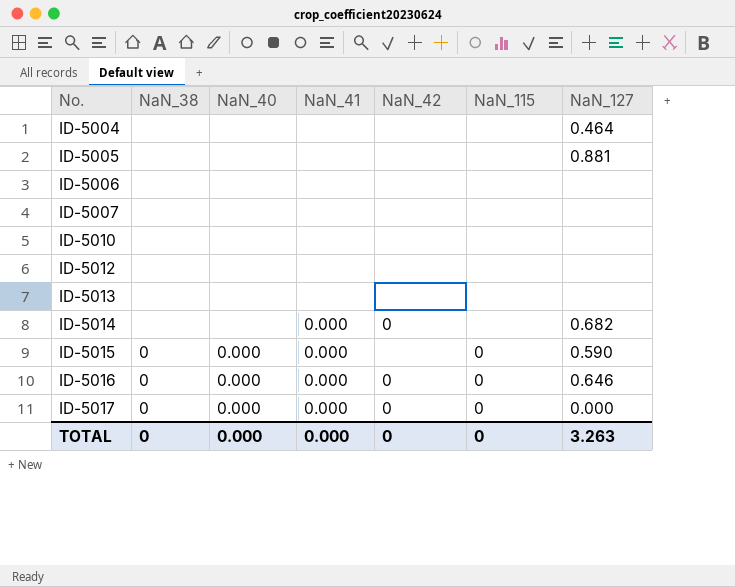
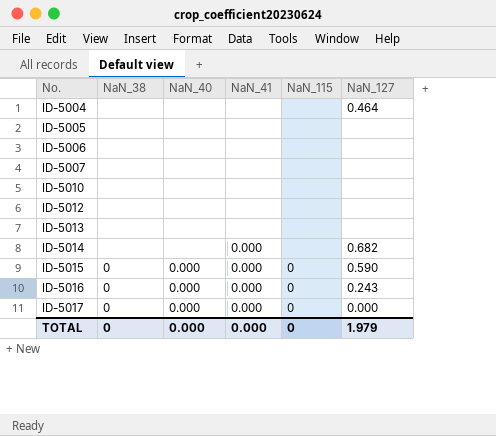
column NaN_42 | position: 5 -> none
ID-5005 | NaN_127: 0.881 -> none
ID-5016 | NaN_127: 0.646 -> 0.243
TOTAL | NaN_127: 3.263 -> 1.979

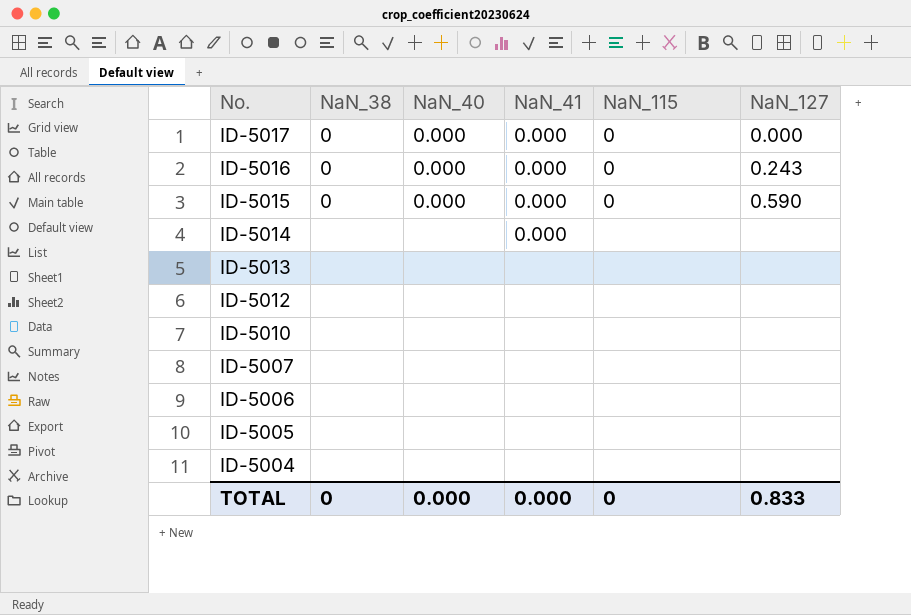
row order: No. ascending -> No. descending
ID-5014 | NaN_127: 0.682 -> none
ID-5004 | NaN_127: 0.464 -> none
TOTAL | NaN_127: 1.979 -> 0.833

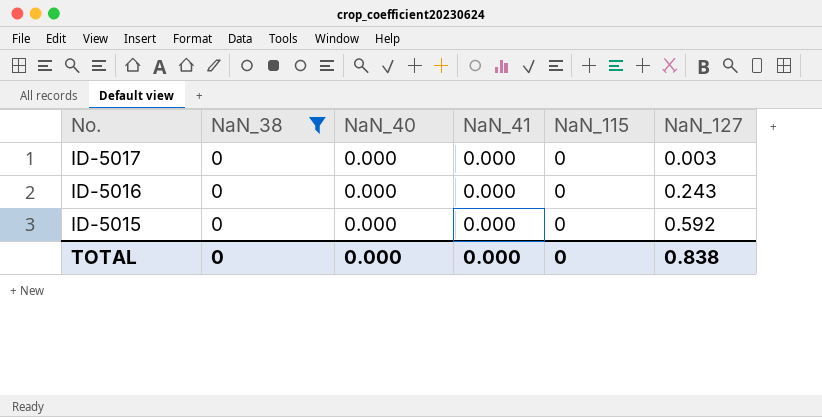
filter: none -> NaN_38 = 0
ID-5017 | NaN_127: 0.000 -> 0.003
ID-5015 | NaN_127: 0.590 -> 0.592
TOTAL | NaN_127: 0.833 -> 0.838

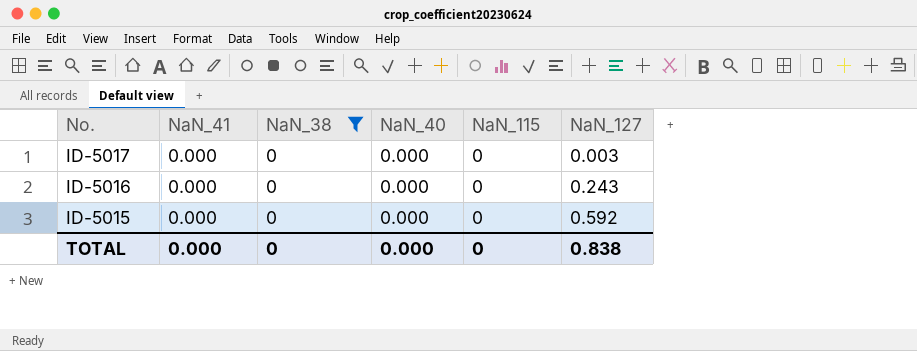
column NaN_41 | position: 4 -> 2

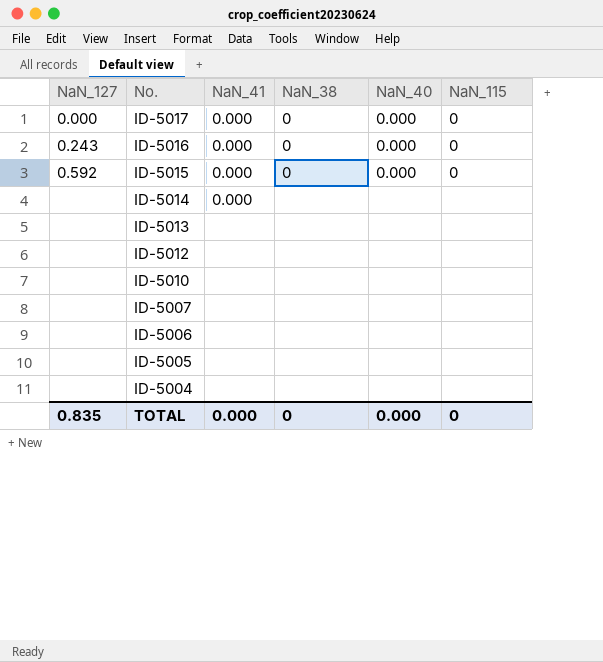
filter: NaN_38 = 0 -> none
column NaN_127 | position: 6 -> 1
ID-5017 | NaN_127: 0.003 -> 0.000
TOTAL | NaN_127: 0.838 -> 0.835

